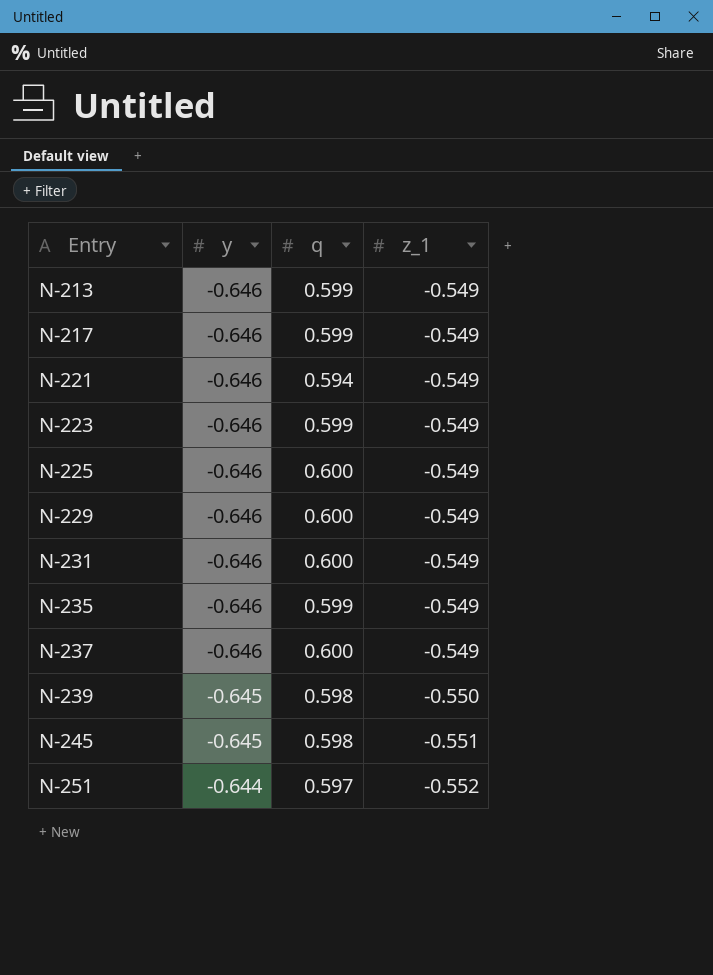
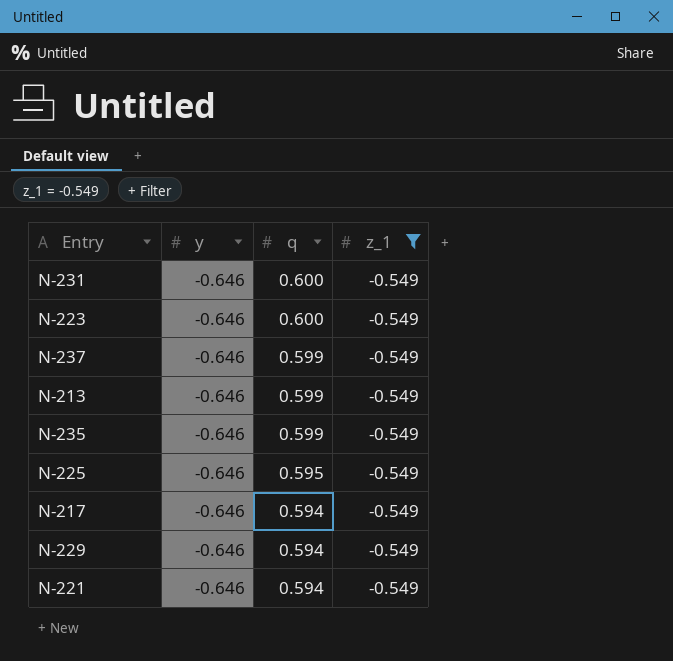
filter: none -> z_1 = -0.549
row order: Entry ascending -> q descending
N-223 | q: 0.599 -> 0.600
N-237 | q: 0.600 -> 0.599
N-225 | q: 0.600 -> 0.595
N-217 | q: 0.599 -> 0.594
N-229 | q: 0.600 -> 0.594

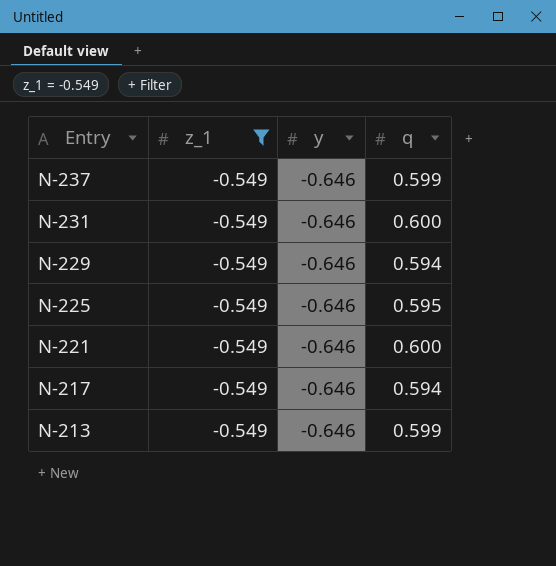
row order: q descending -> Entry descending
column z_1 | position: 4 -> 2
row N-223: -0.646 | 0.600 | -0.549 -> none
row N-235: -0.646 | 0.599 | -0.549 -> none
N-221 | q: 0.594 -> 0.600

